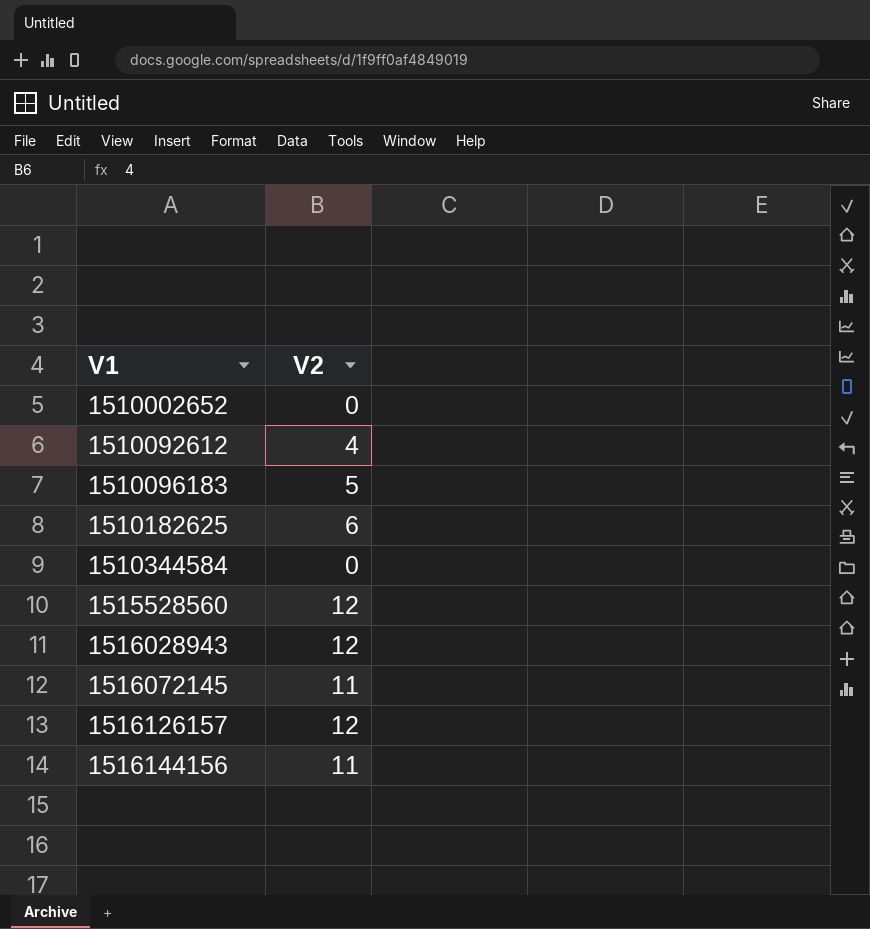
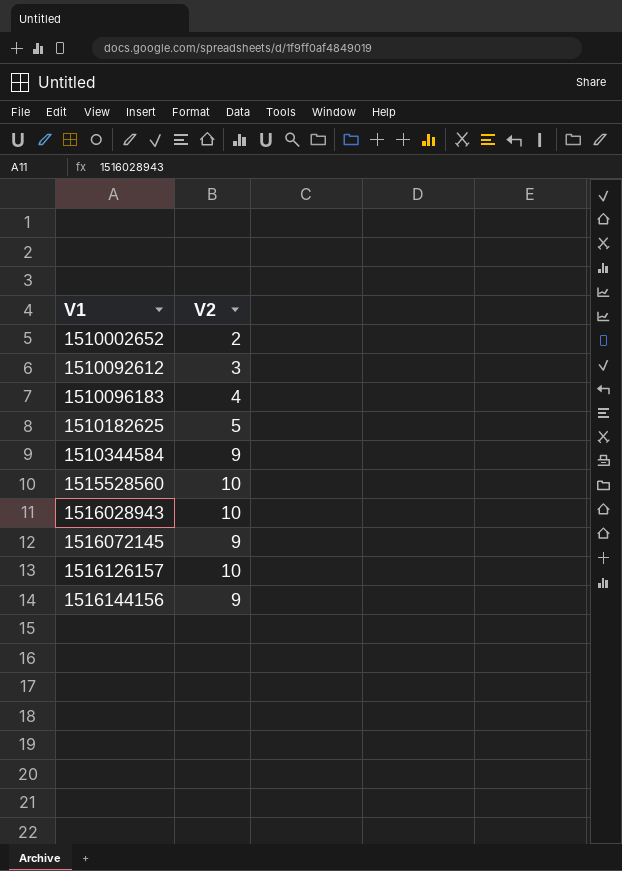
1510002652 | V2: 0 -> 2
1510092612 | V2: 4 -> 3
1510096183 | V2: 5 -> 4
1510182625 | V2: 6 -> 5
1510344584 | V2: 0 -> 9
1515528560 | V2: 12 -> 10
1516028943 | V2: 12 -> 10
1516072145 | V2: 11 -> 9
1516126157 | V2: 12 -> 10
1516144156 | V2: 11 -> 9

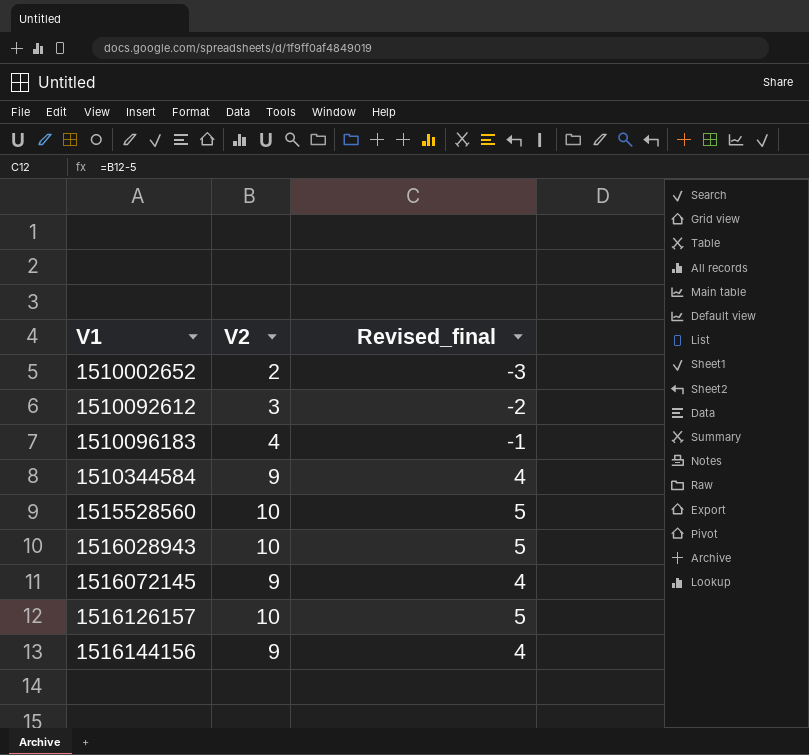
column Revised_final | formula: none -> [V2] - 5
row 1510182625: 5 -> none

